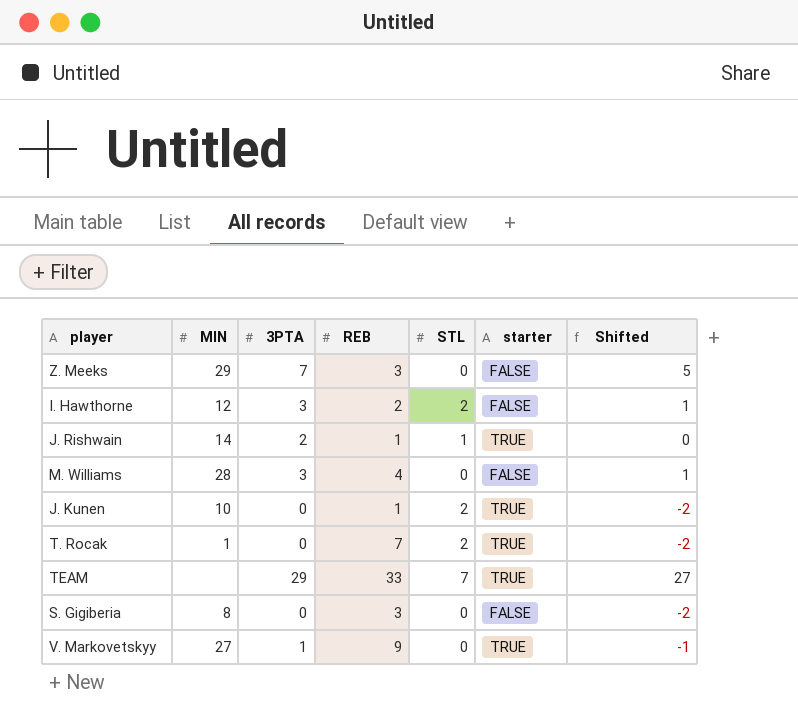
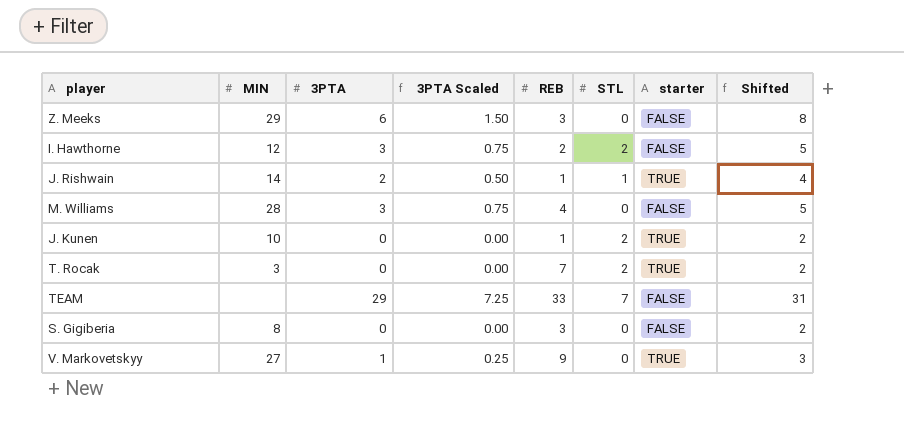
column 3PTA Scaled | formula: none -> [3PTA] * 0.25
column Shifted | formula: [3PTA] - 2 -> [3PTA] + 2
Z. Meeks | 3PTA: 7 -> 6
T. Rocak | MIN: 1 -> 3
TEAM | starter: TRUE -> FALSE

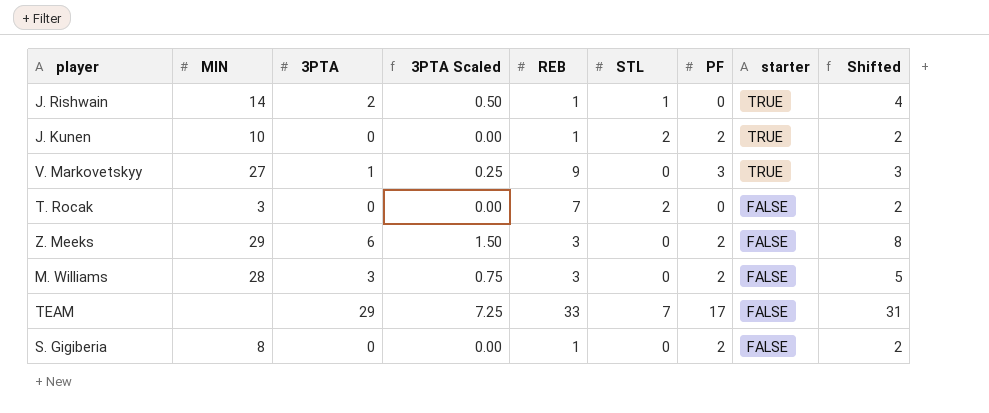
row order: none -> starter descending
column PF | position: none -> 7
row I. Hawthorne: 12 | 3 | 0.75 | 2 | 2 | FALSE | 5 -> none
T. Rocak | starter: TRUE -> FALSE
M. Williams | REB: 4 -> 3
S. Gigiberia | REB: 3 -> 1

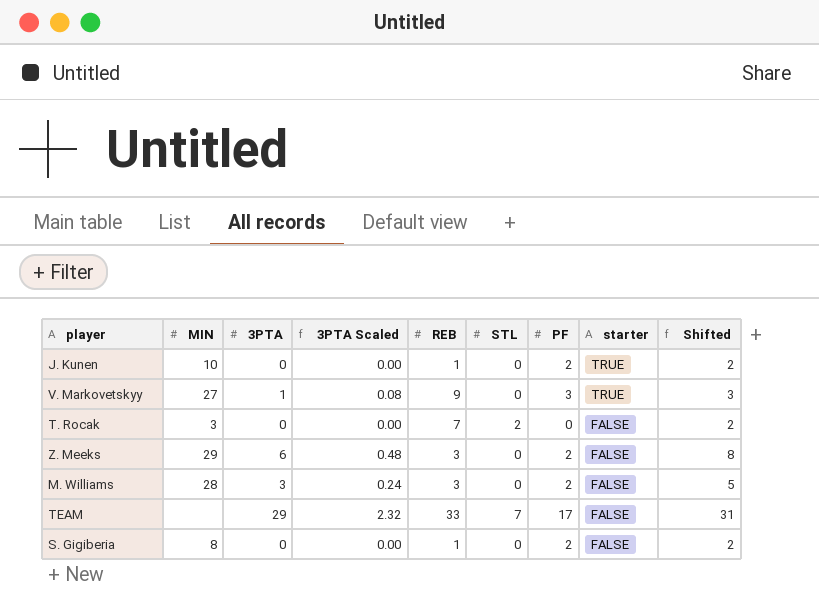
column 3PTA Scaled | formula: [3PTA] * 0.25 -> [3PTA] * 0.08
row J. Rishwain: 14 | 2 | 0.50 | 1 | 1 | 0 | TRUE | 4 -> none
J. Kunen | STL: 2 -> 0

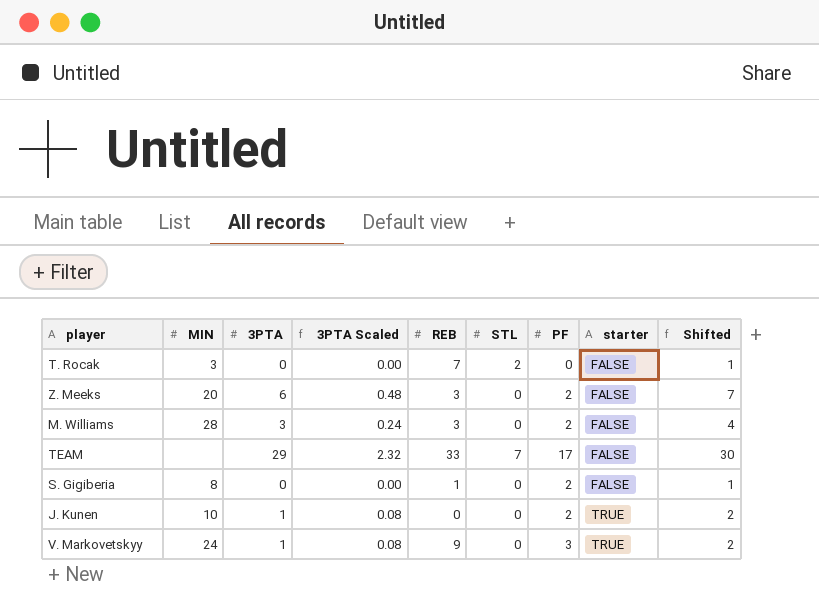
row order: starter descending -> starter ascending
column Shifted | formula: [3PTA] + 2 -> [3PTA] + 1
Z. Meeks | MIN: 29 -> 20
J. Kunen | 3PTA: 0 -> 1
J. Kunen | 3PTA Scaled: 0.00 -> 0.08
J. Kunen | REB: 1 -> 0
V. Markovetskyy | MIN: 27 -> 24

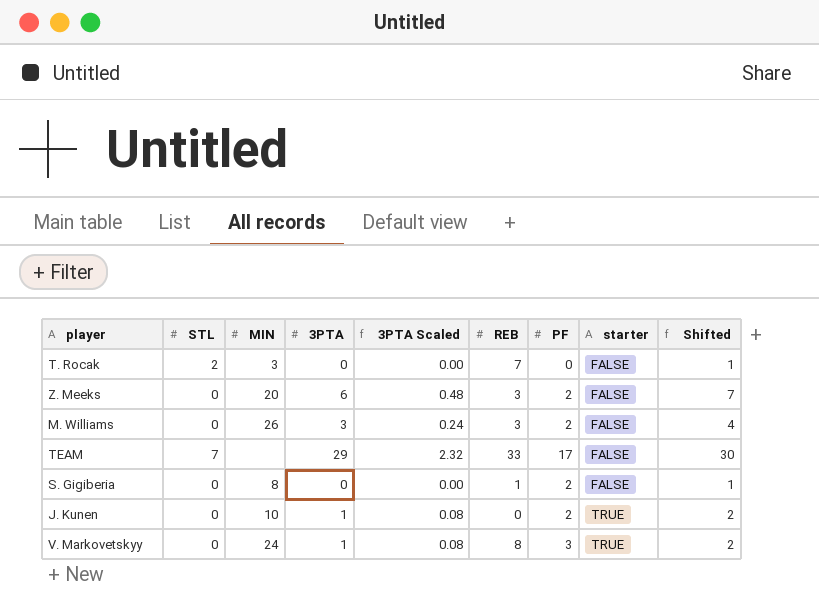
column STL | position: 6 -> 2
M. Williams | MIN: 28 -> 26
V. Markovetskyy | REB: 9 -> 8

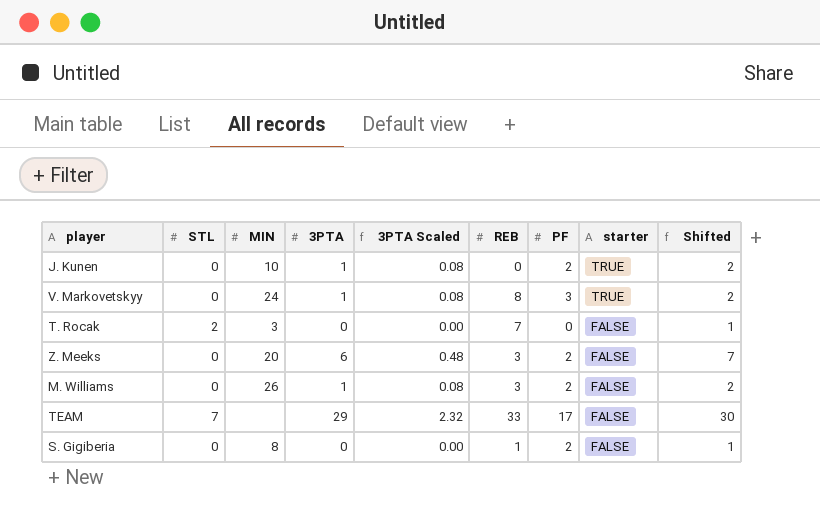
row order: starter ascending -> starter descending
M. Williams | 3PTA: 3 -> 1
M. Williams | 3PTA Scaled: 0.24 -> 0.08
M. Williams | Shifted: 4 -> 2

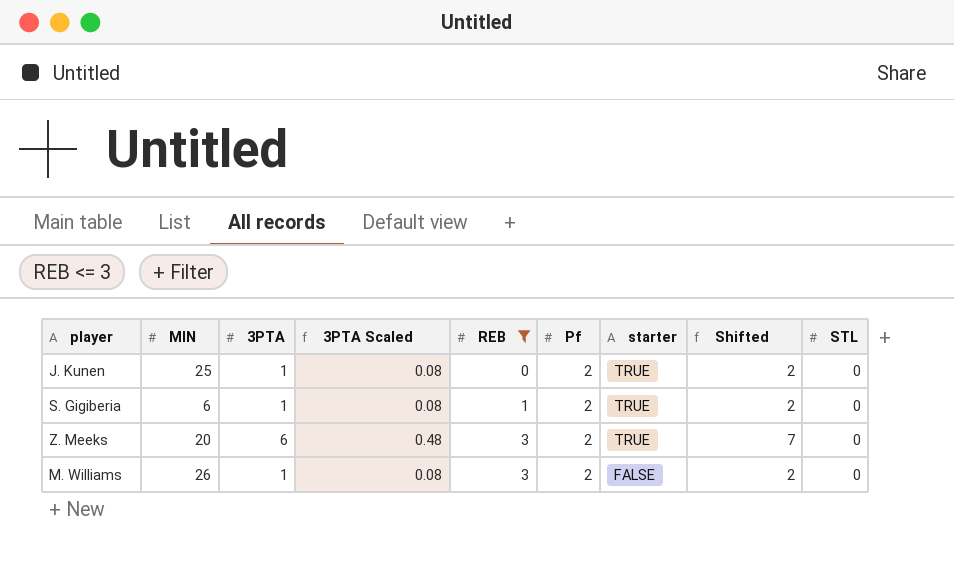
filter: none -> REB <= 3
row order: starter descending -> REB ascending
column name: PF -> Pf
column STL | position: 2 -> 9
J. Kunen | MIN: 10 -> 25
S. Gigiberia | MIN: 8 -> 6
S. Gigiberia | 3PTA: 0 -> 1
S. Gigiberia | 3PTA Scaled: 0.00 -> 0.08
S. Gigiberia | starter: FALSE -> TRUE
S. Gigiberia | Shifted: 1 -> 2
Z. Meeks | starter: FALSE -> TRUE

